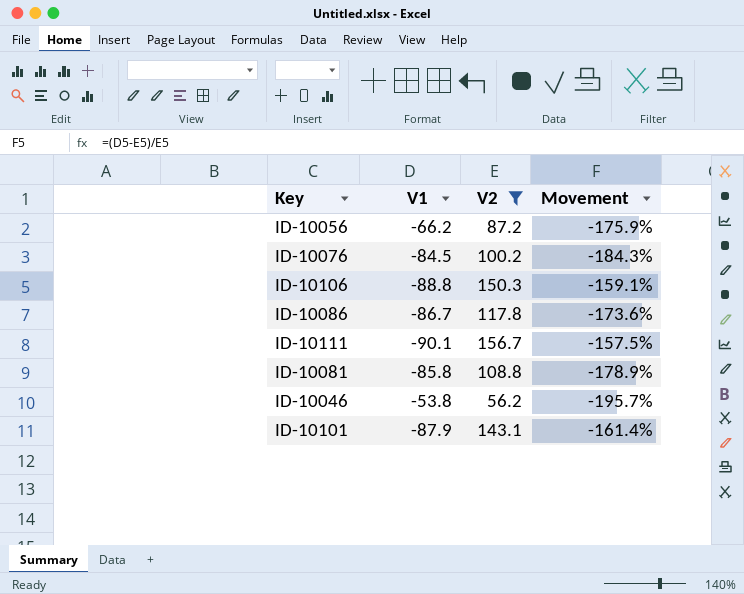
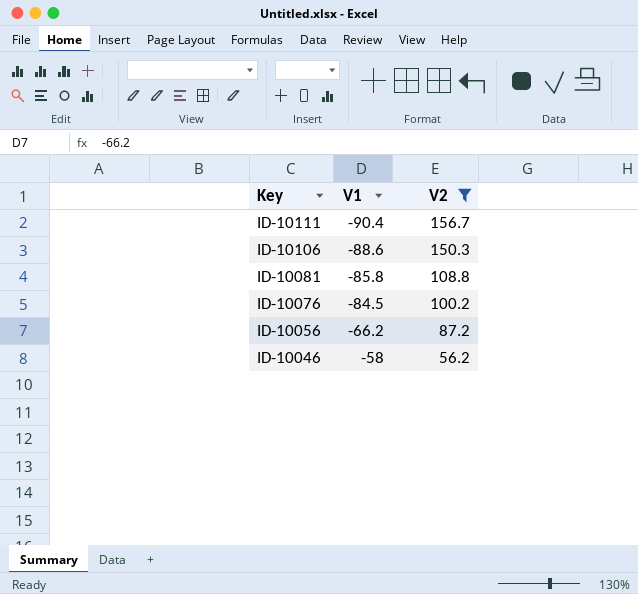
row order: none -> Key descending
column Movement | formula: ([V1] - [V2]) / [V2] -> none
row ID-10086: -86.7 | 117.8 | -173.6% -> none
row ID-10101: -87.9 | 143.1 | -161.4% -> none
ID-10111 | V1: -90.1 -> -90.4
ID-10106 | V1: -88.8 -> -88.6
ID-10046 | V1: -53.8 -> -58

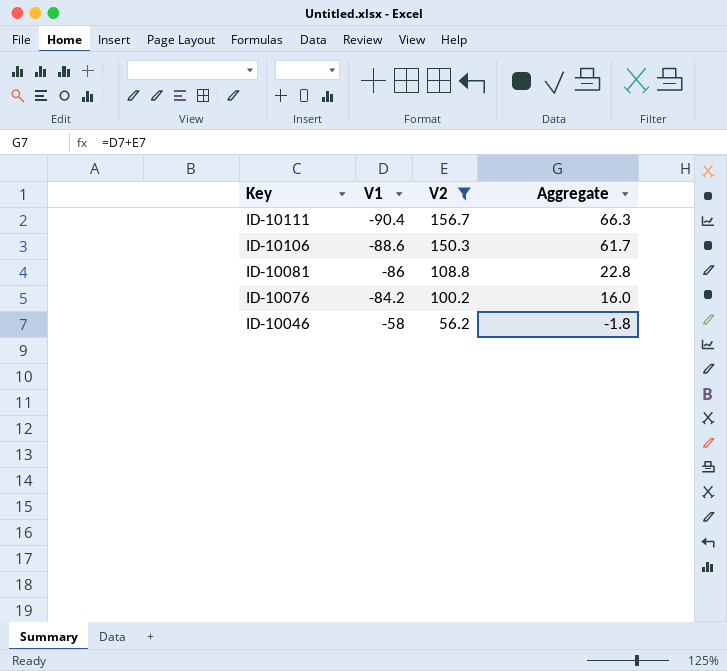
column Aggregate | formula: none -> [V1] + [V2]
row ID-10056: -66.2 | 87.2 -> none
ID-10081 | V1: -85.8 -> -86
ID-10076 | V1: -84.5 -> -84.2

